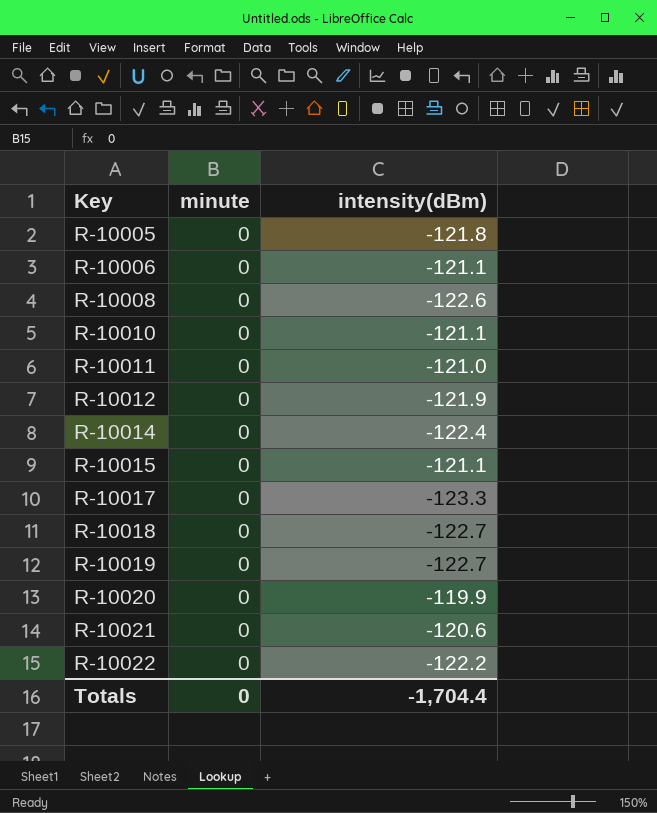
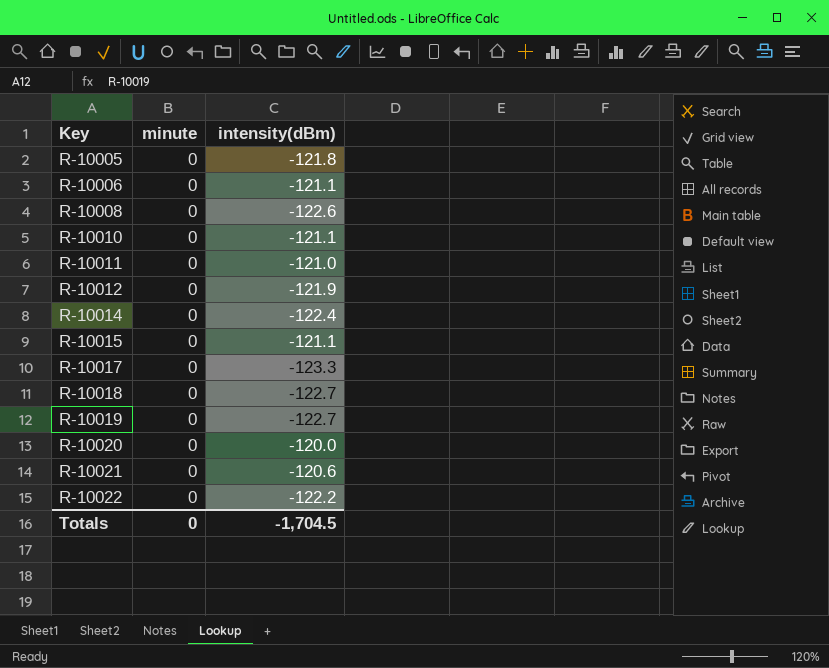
R-10020 | intensity(dBm): -119.9 -> -120.0
Totals | intensity(dBm): -1,704.4 -> -1,704.5

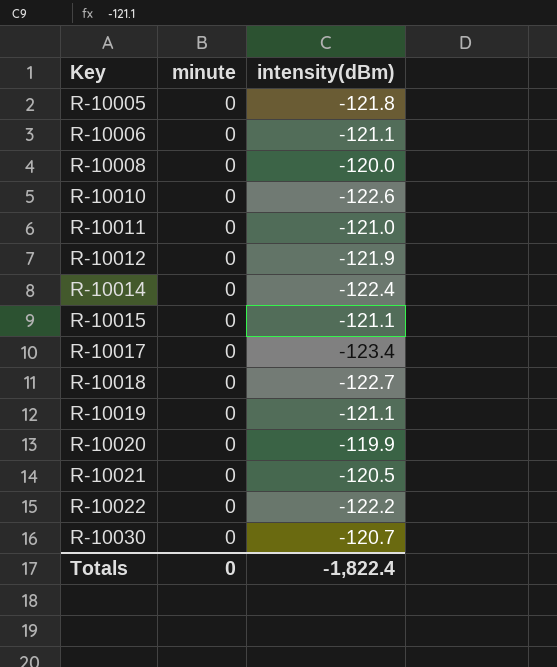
R-10008 | intensity(dBm): -122.6 -> -120.0
R-10010 | intensity(dBm): -121.1 -> -122.6
R-10017 | intensity(dBm): -123.3 -> -123.4
R-10019 | intensity(dBm): -122.7 -> -121.1
R-10020 | intensity(dBm): -120.0 -> -119.9
R-10021 | intensity(dBm): -120.6 -> -120.5
row R-10030: none -> 0 | -120.7
Totals | intensity(dBm): -1,704.5 -> -1,822.4

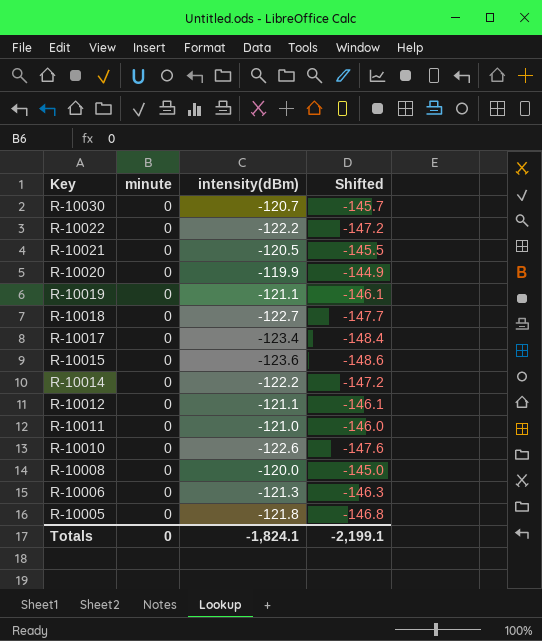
row order: Key ascending -> Key descending
column Shifted | formula: none -> [intensity(dBm)] - 25
R-10015 | intensity(dBm): -121.1 -> -123.6
R-10014 | intensity(dBm): -122.4 -> -122.2
R-10012 | intensity(dBm): -121.9 -> -121.1
R-10006 | intensity(dBm): -121.1 -> -121.3
Totals | intensity(dBm): -1,822.4 -> -1,824.1

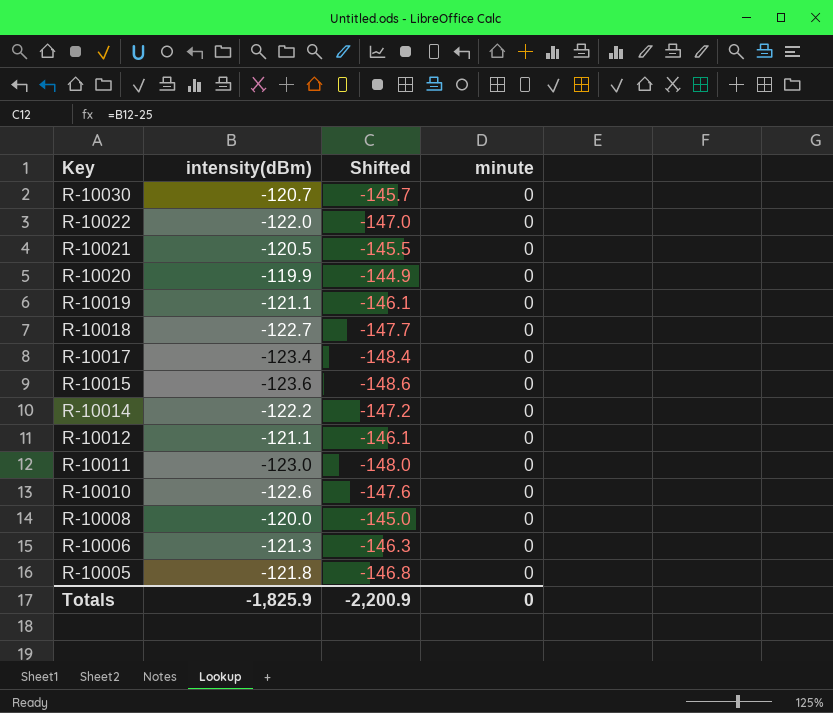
column minute | position: 2 -> 4
R-10022 | intensity(dBm): -122.2 -> -122.0
R-10022 | Shifted: -147.2 -> -147.0
R-10011 | intensity(dBm): -121.0 -> -123.0
R-10011 | Shifted: -146.0 -> -148.0
Totals | intensity(dBm): -1,824.1 -> -1,825.9
Totals | Shifted: -2,199.1 -> -2,200.9

